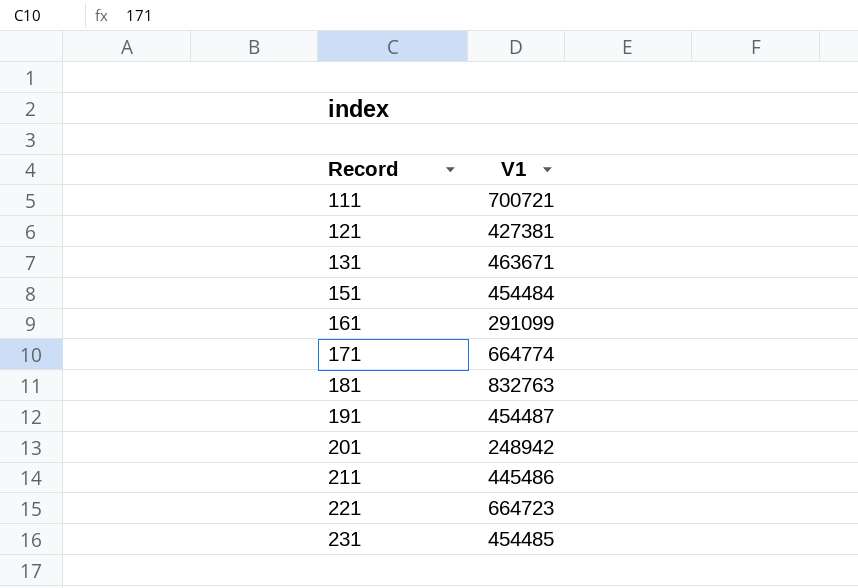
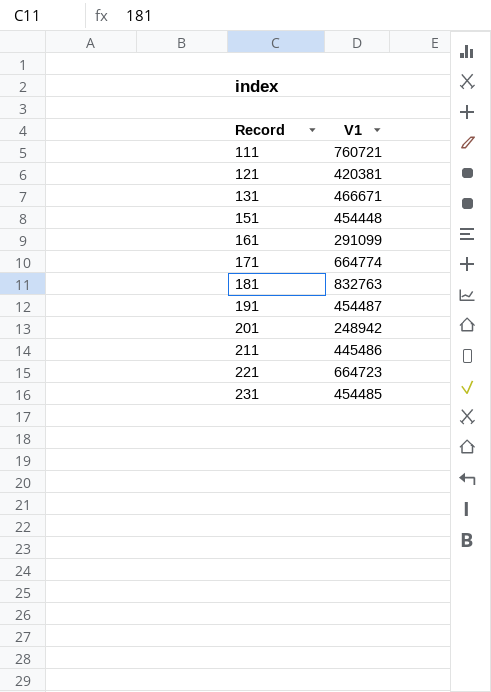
111 | V1: 700721 -> 760721
121 | V1: 427381 -> 420381
131 | V1: 463671 -> 466671
151 | V1: 454484 -> 454448

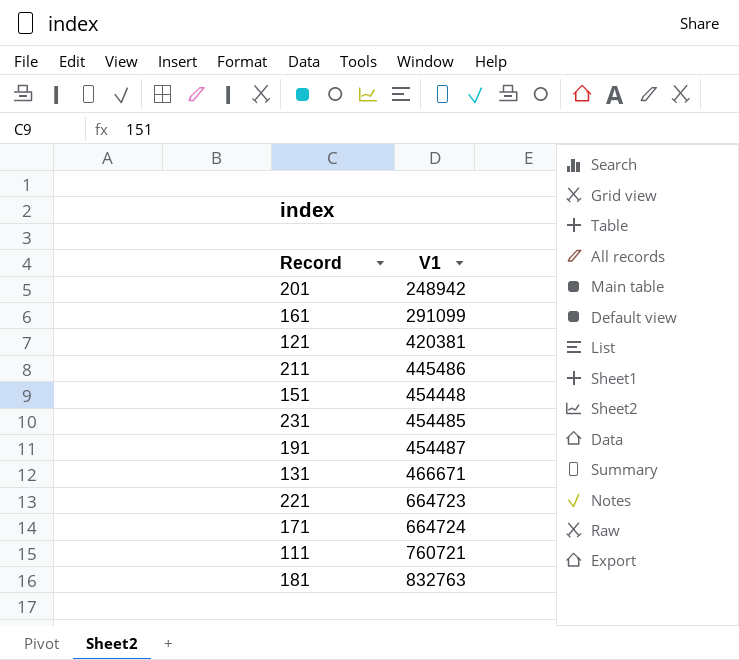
row order: Record ascending -> V1 ascending
171 | V1: 664774 -> 664724

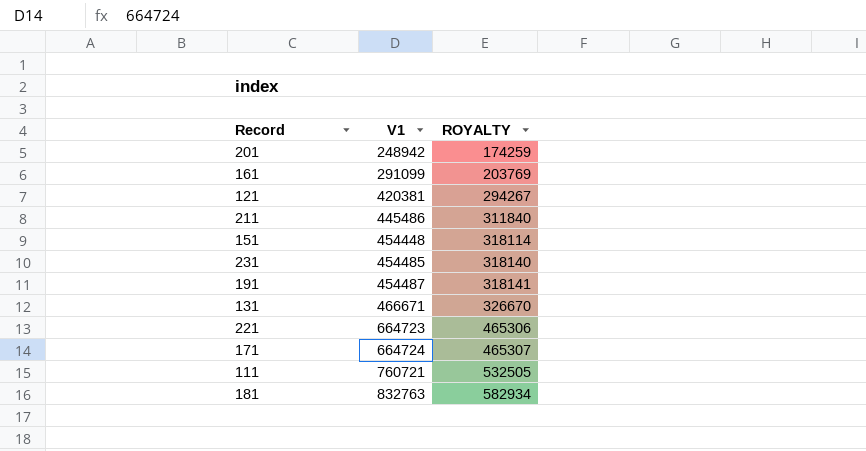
column ROYALTY | formula: none -> [V1] * 0.7

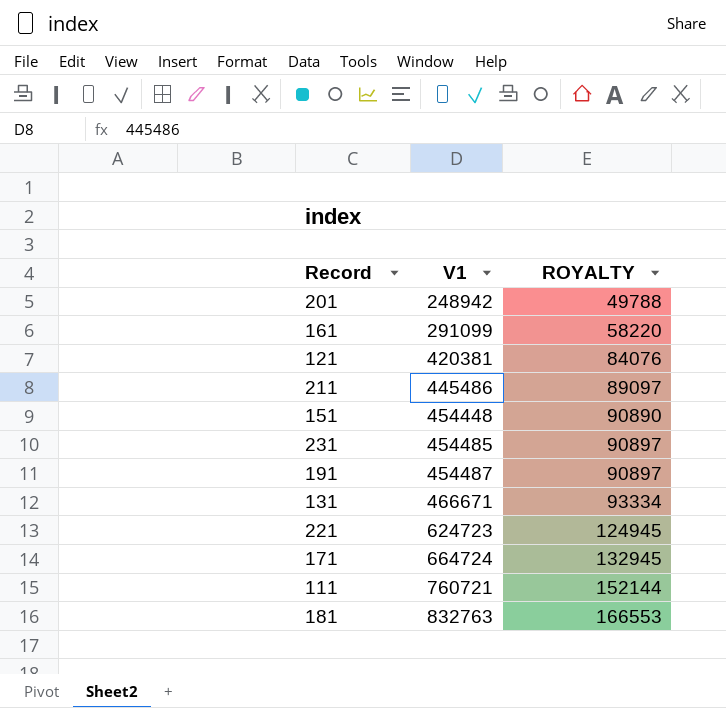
column ROYALTY | formula: [V1] * 0.7 -> [V1] * 0.2
221 | V1: 664723 -> 624723

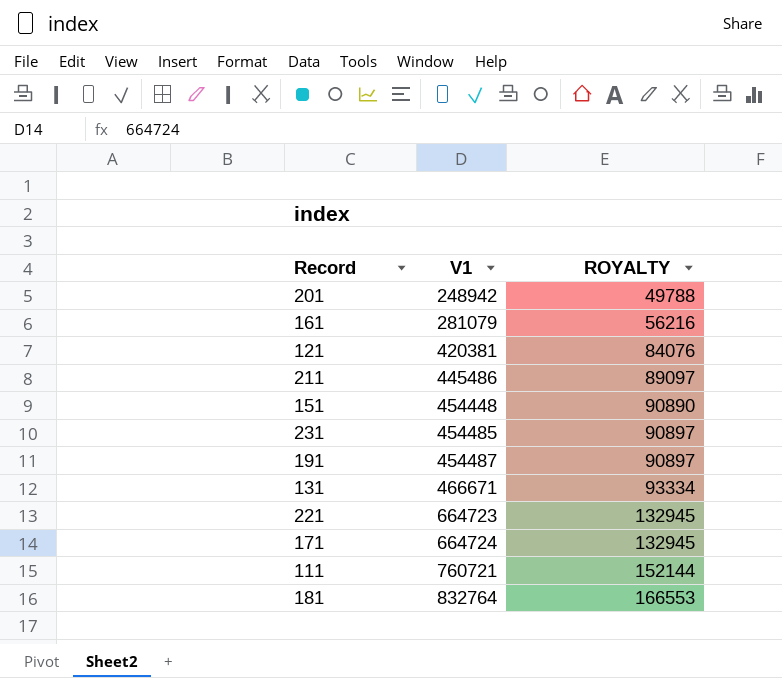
161 | V1: 291099 -> 281079
161 | ROYALTY: 58220 -> 56216
221 | V1: 624723 -> 664723
221 | ROYALTY: 124945 -> 132945
181 | V1: 832763 -> 832764

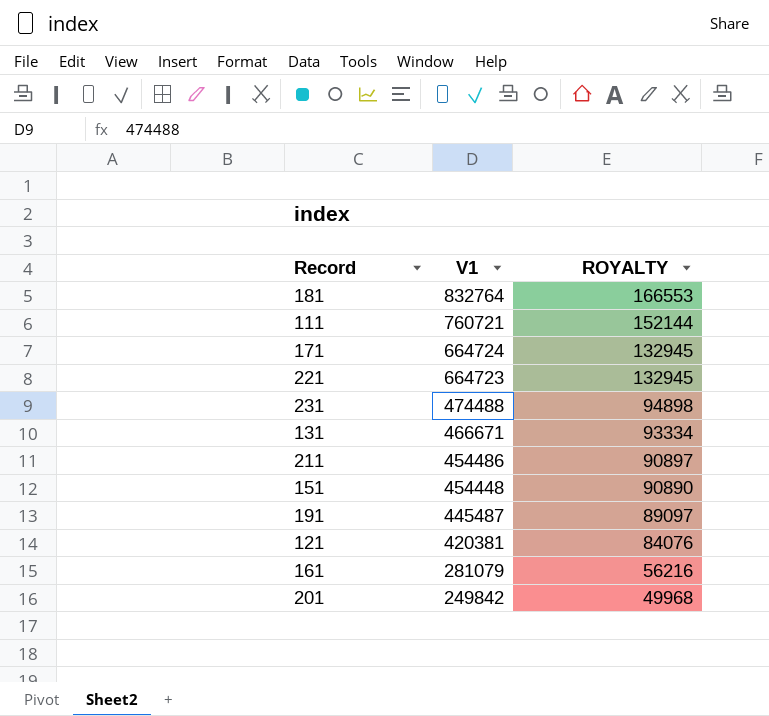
row order: V1 ascending -> V1 descending
231 | V1: 454485 -> 474488
231 | ROYALTY: 90897 -> 94898
211 | V1: 445486 -> 454486
211 | ROYALTY: 89097 -> 90897
191 | V1: 454487 -> 445487
191 | ROYALTY: 90897 -> 89097
201 | V1: 248942 -> 249842
201 | ROYALTY: 49788 -> 49968

